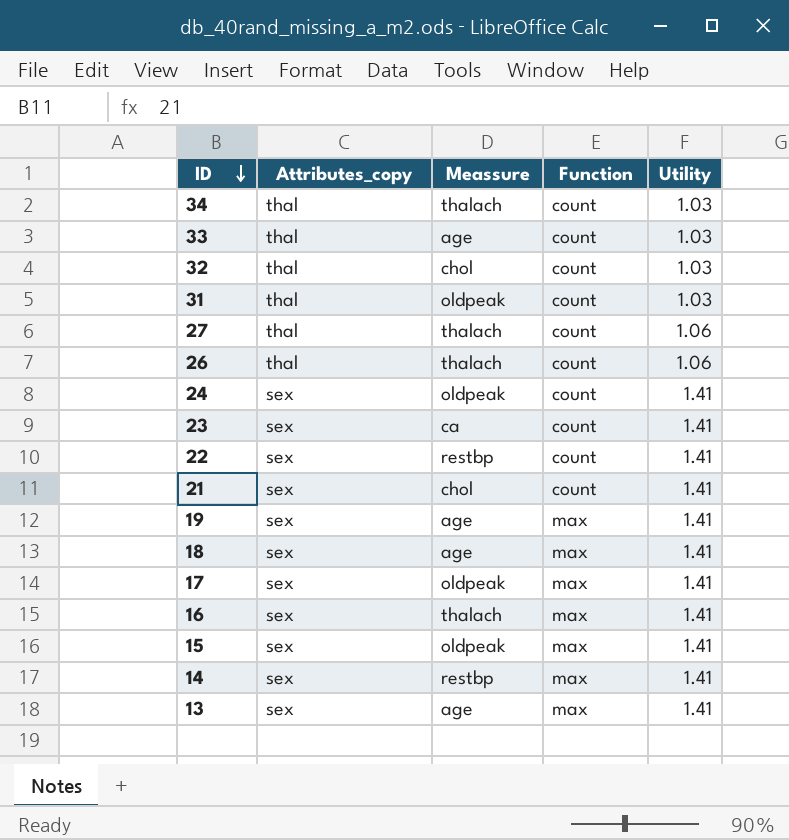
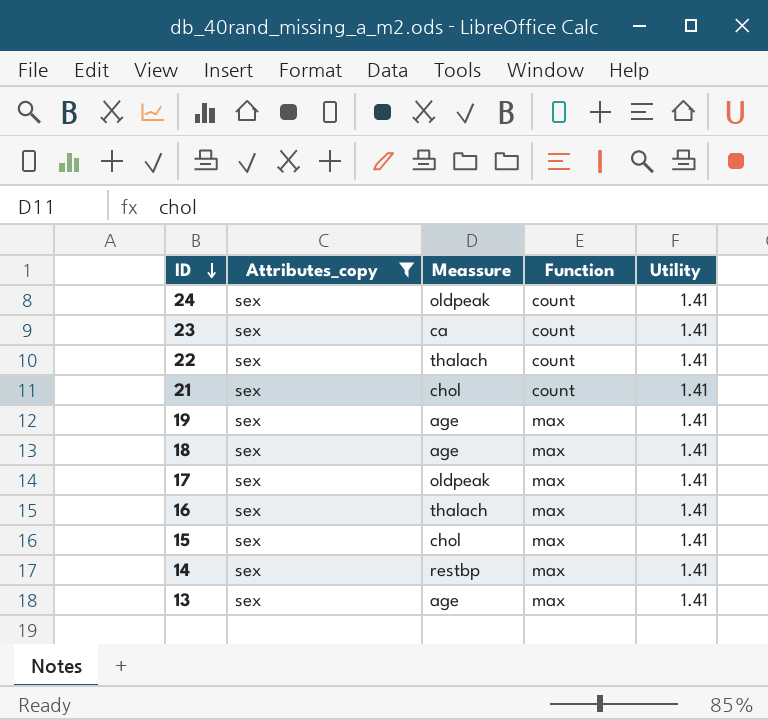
filter: none -> Attributes_copy = sex
22 | Meassure: restbp -> thalach
15 | Meassure: oldpeak -> chol

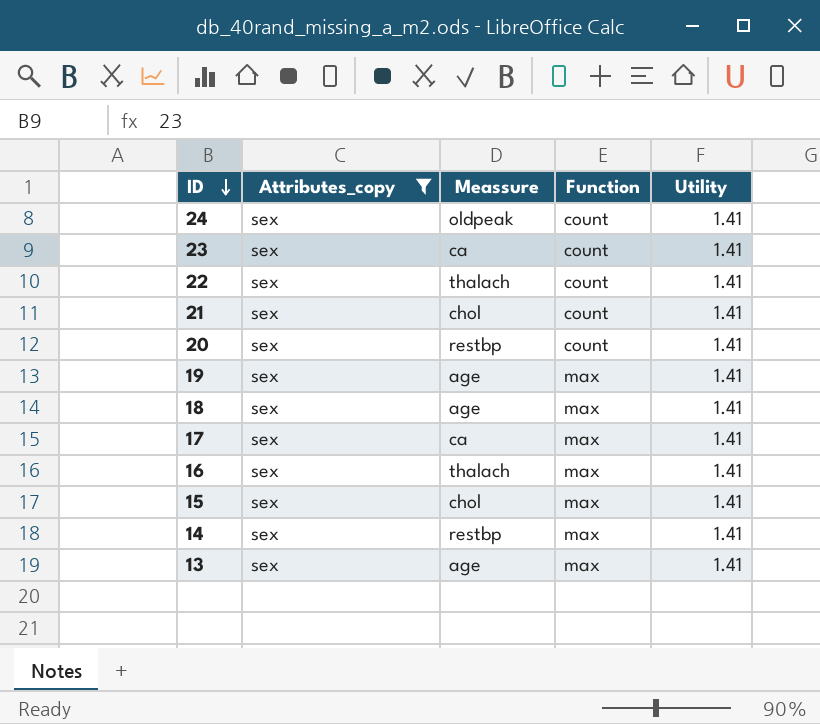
row 20: none -> sex | restbp | count | 1.41
17 | Meassure: oldpeak -> ca

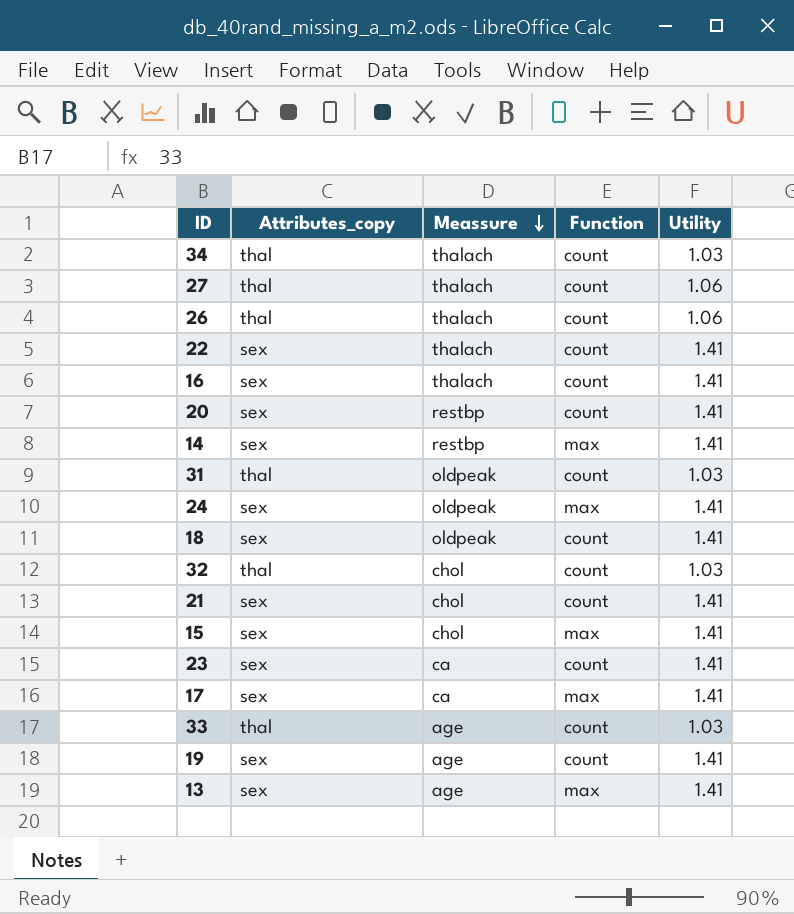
filter: Attributes_copy = sex -> none
row order: ID descending -> Meassure descending
16 | Function: max -> count
24 | Function: count -> max
18 | Meassure: age -> oldpeak
18 | Function: max -> count
19 | Function: max -> count

